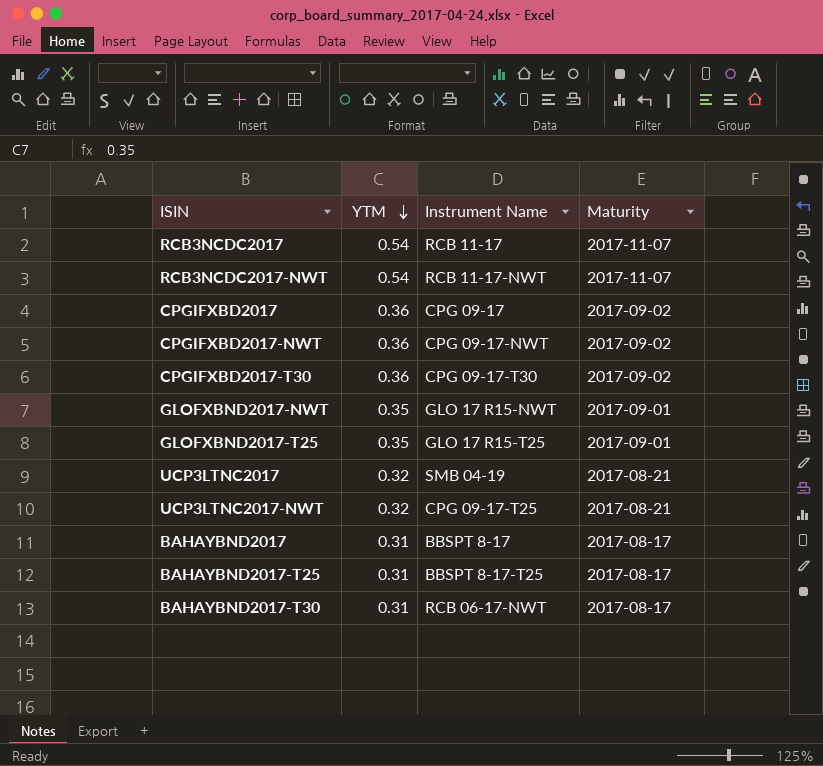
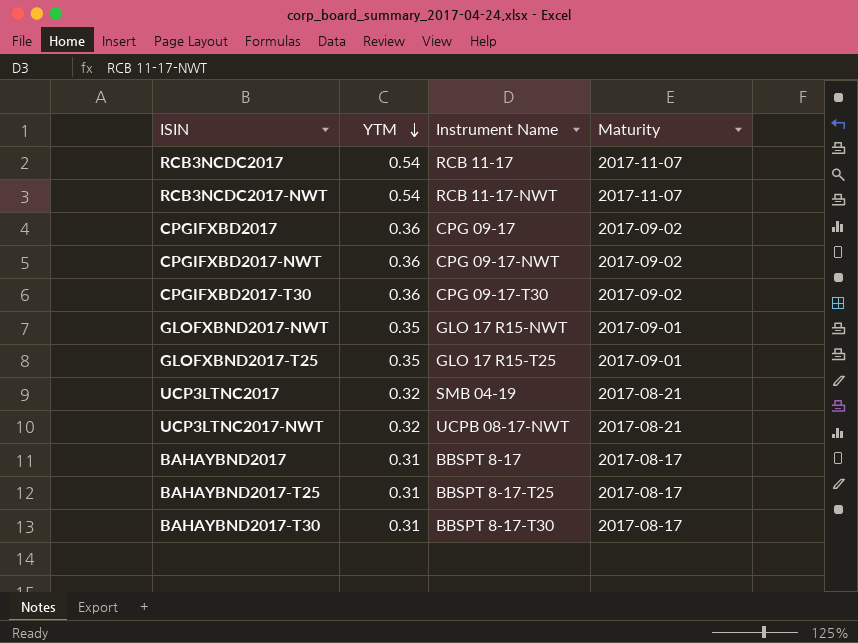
UCP3LTNC2017-NWT | Instrument Name: CPG 09-17-T25 -> UCPB 08-17-NWT
BAHAYBND2017-T30 | Instrument Name: RCB 06-17-NWT -> BBSPT 8-17-T30

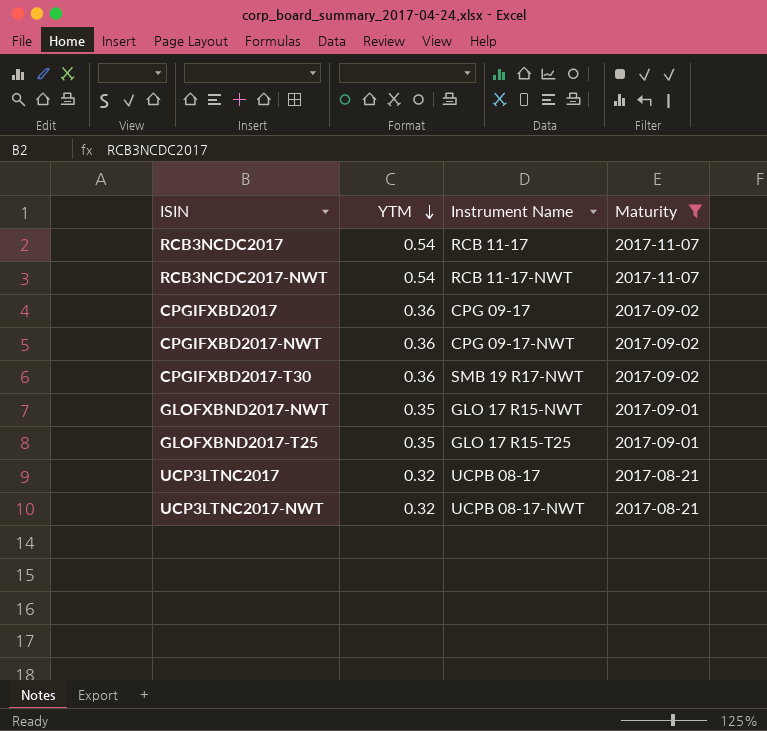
filter: none -> Maturity != 2017-08-17
CPGIFXBD2017-T30 | Instrument Name: CPG 09-17-T30 -> SMB 19 R17-NWT
UCP3LTNC2017 | Instrument Name: SMB 04-19 -> UCPB 08-17

